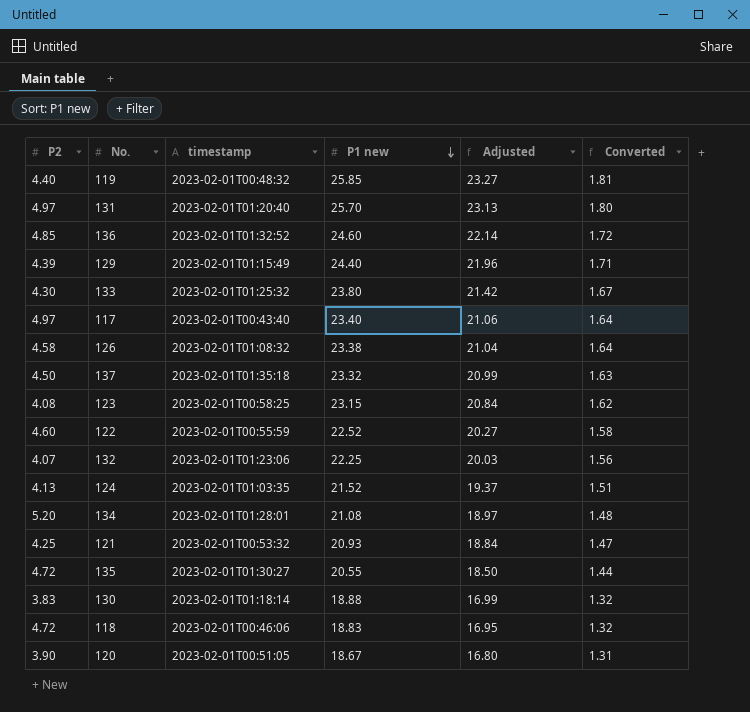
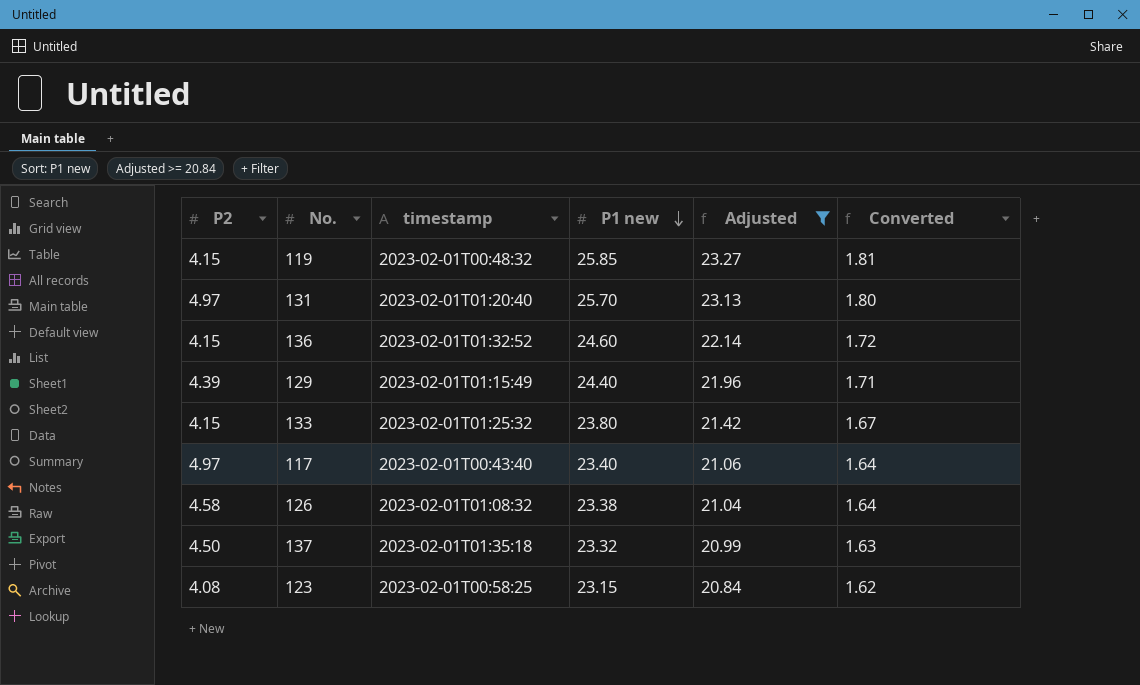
filter: none -> Adjusted >= 20.84
119 | P2: 4.40 -> 4.15
136 | P2: 4.85 -> 4.15
133 | P2: 4.30 -> 4.15

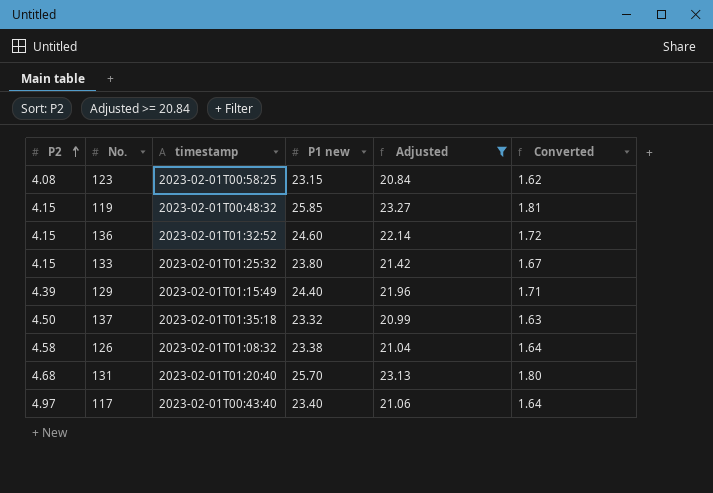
row order: P1 new descending -> P2 ascending
131 | P2: 4.97 -> 4.68

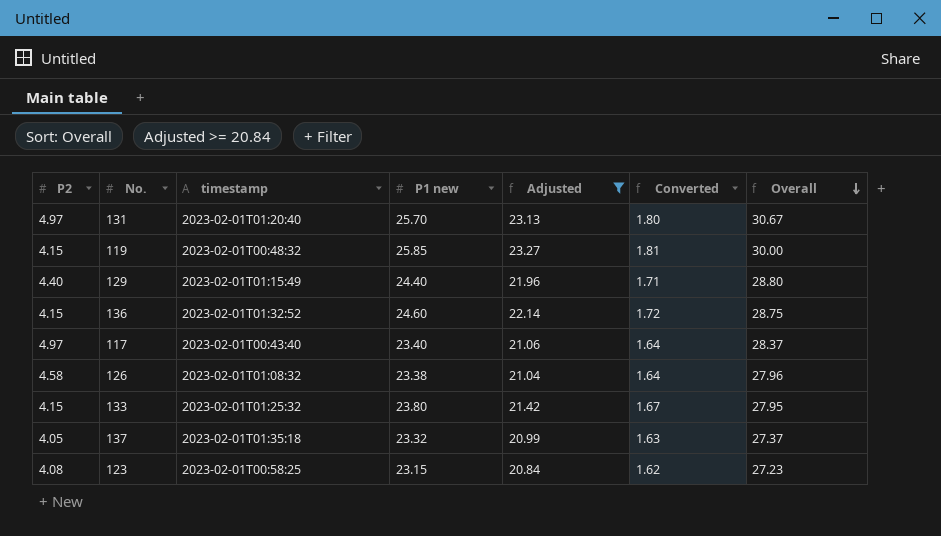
row order: P2 ascending -> Overall descending
column Overall | formula: none -> [P2] + [P1 new]
131 | P2: 4.68 -> 4.97
129 | P2: 4.39 -> 4.40
137 | P2: 4.50 -> 4.05

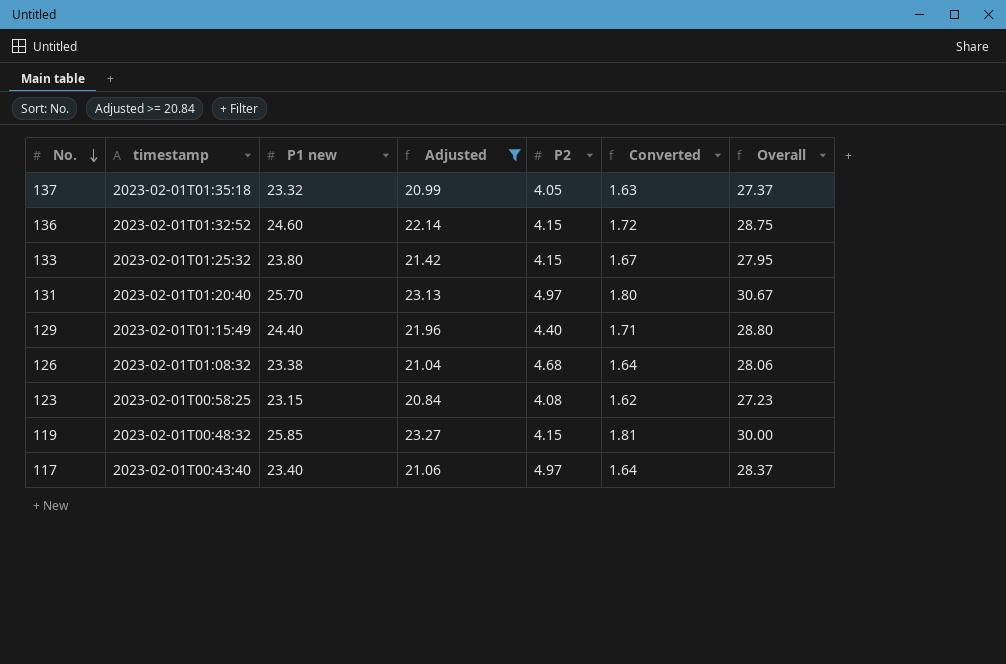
row order: Overall descending -> No. descending
column P2 | position: 1 -> 5
126 | P2: 4.58 -> 4.68
126 | Overall: 27.96 -> 28.06

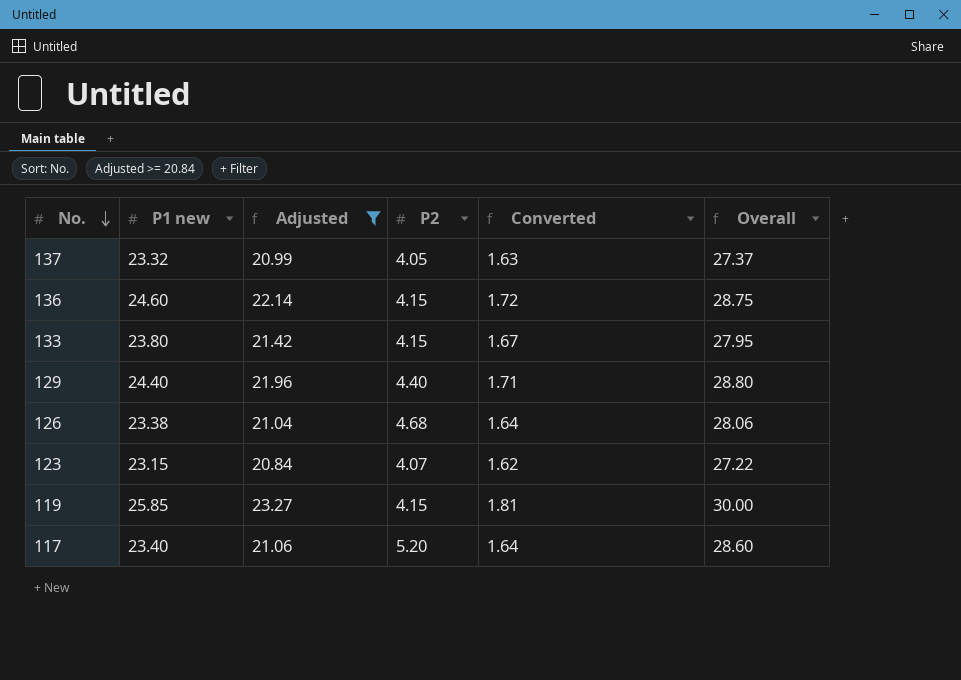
column timestamp | position: 2 -> none
row 131: 2023-02-01T01:20:40 | 25.70 | 23.13 | 4.97 | 1.80 | 30.67 -> none
123 | P2: 4.08 -> 4.07
123 | Overall: 27.23 -> 27.22
117 | P2: 4.97 -> 5.20
117 | Overall: 28.37 -> 28.60

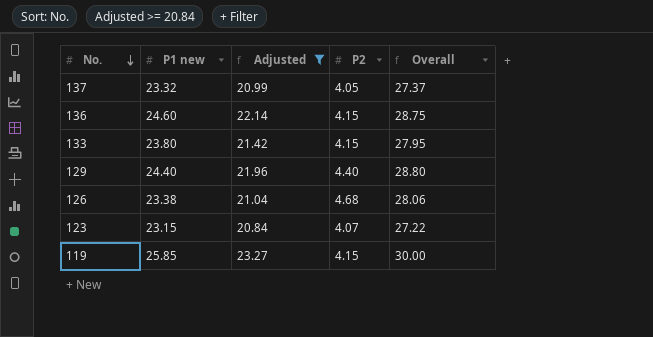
column Converted | formula: [P1 new] * 0.07 -> none
row 117: 23.40 | 21.06 | 5.20 | 1.64 | 28.60 -> none

